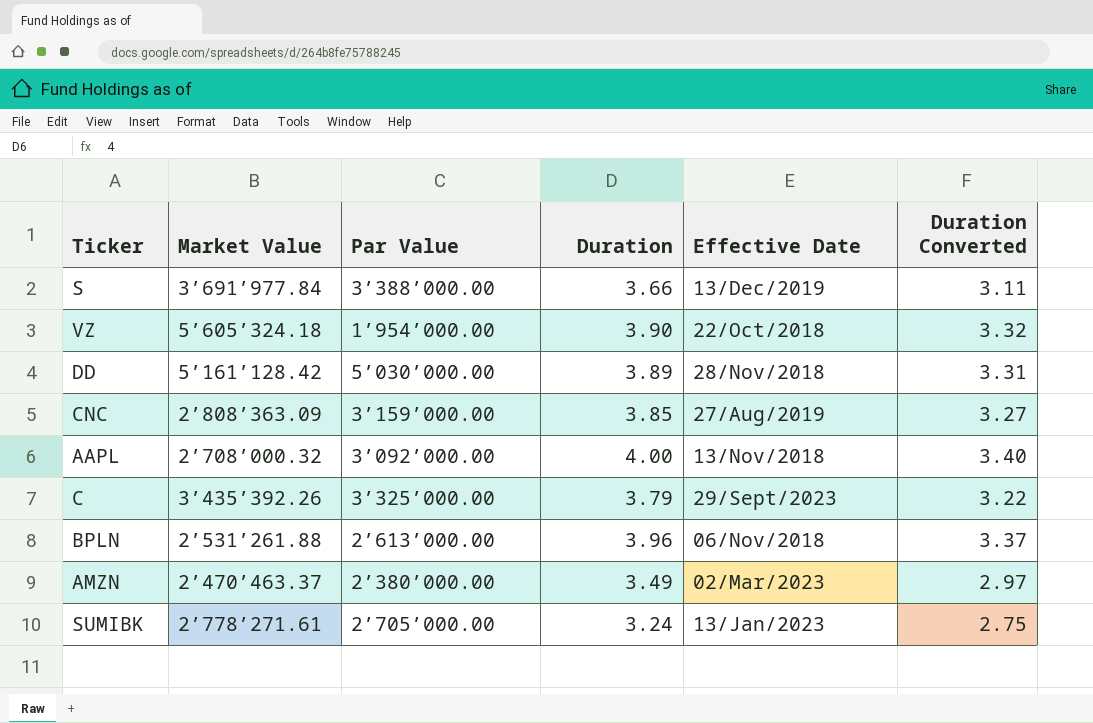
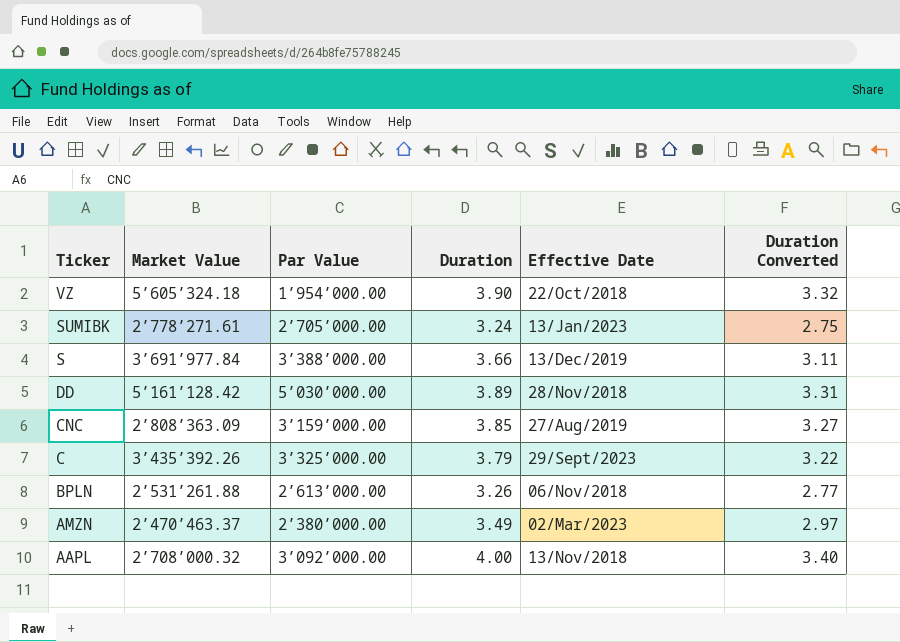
row order: none -> Ticker descending
BPLN | Duration: 3.96 -> 3.26
BPLN | Duration Converted: 3.37 -> 2.77

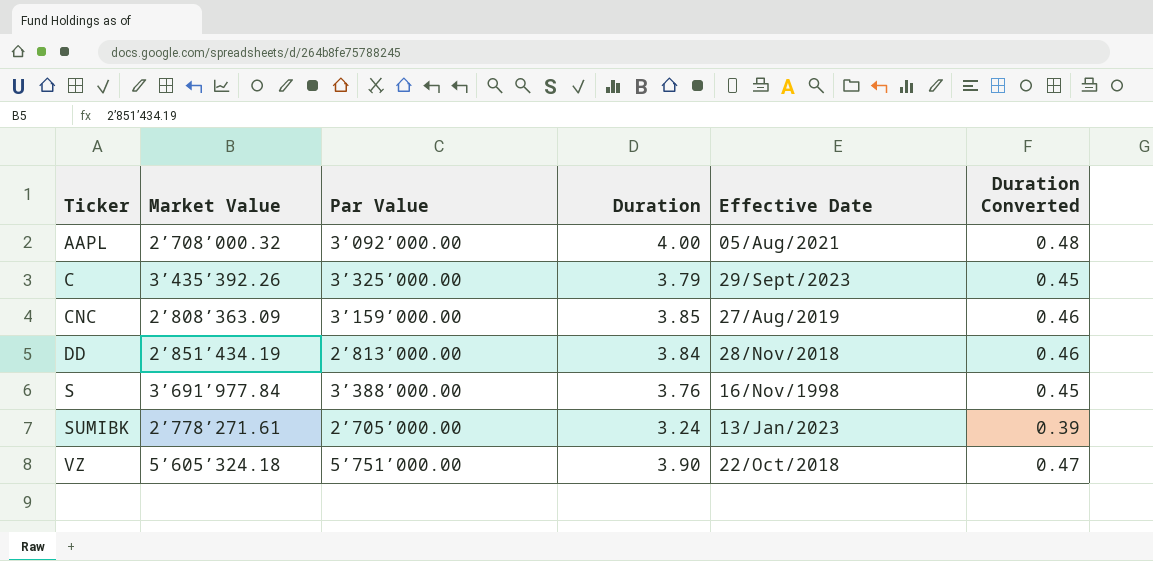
row order: Ticker descending -> Ticker ascending
column Duration Converted | formula: [Duration] * 0.85 -> [Duration] * 0.12
row BPLN: 2’531’261.88 | 2’613’000.00 | 3.26 | 06/Nov/2018 | 2.77 -> none
row AMZN: 2’470’463.37 | 2’380’000.00 | 3.49 | 02/Mar/2023 | 2.97 -> none
AAPL | Effective Date: 13/Nov/2018 -> 05/Aug/2021
DD | Market Value: 5’161’128.42 -> 2’851’434.19
DD | Par Value: 5’030’000.00 -> 2’813’000.00
DD | Duration: 3.89 -> 3.84
S | Duration: 3.66 -> 3.76
S | Effective Date: 13/Dec/2019 -> 16/Nov/1998
VZ | Par Value: 1’954’000.00 -> 5’751’000.00

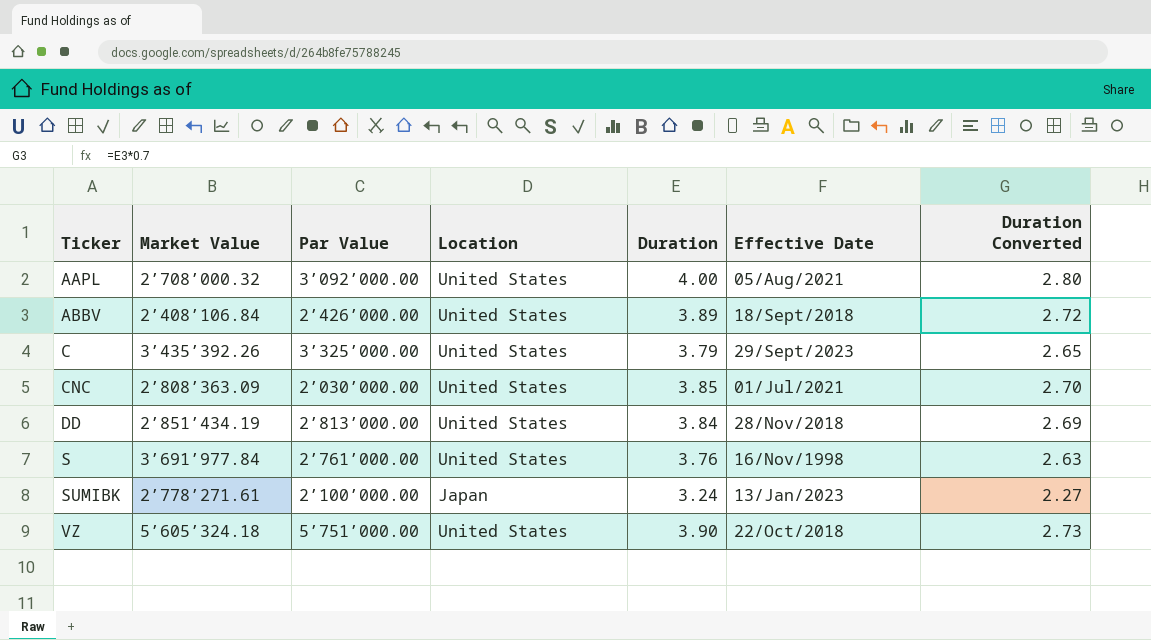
column Location | position: none -> 4
column Duration Converted | formula: [Duration] * 0.12 -> [Duration] * 0.7
row ABBV: none -> 2’408’106.84 | 2’426’000.00 | United States | 3.89 | 18/Sept/2018 | 2.72
CNC | Par Value: 3’159’000.00 -> 2’030’000.00
CNC | Effective Date: 27/Aug/2019 -> 01/Jul/2021
S | Par Value: 3’388’000.00 -> 2’761’000.00
SUMIBK | Par Value: 2’705’000.00 -> 2’100’000.00

